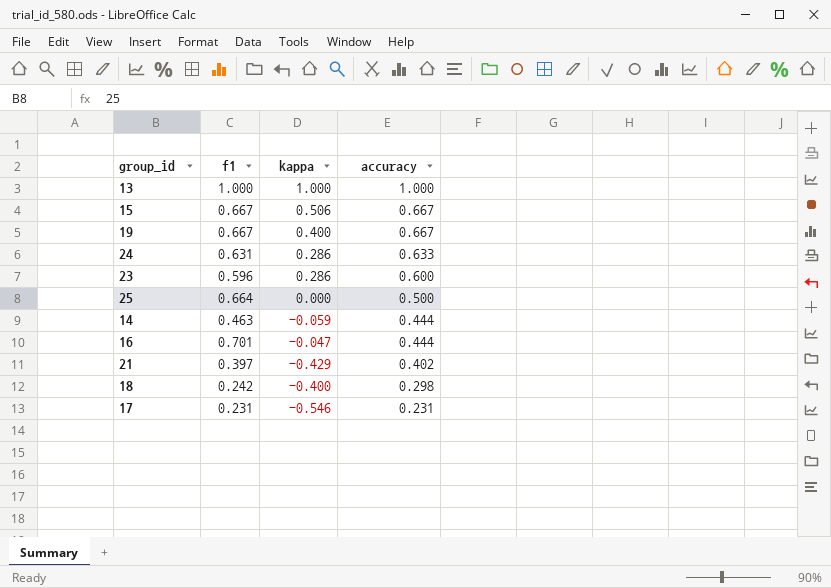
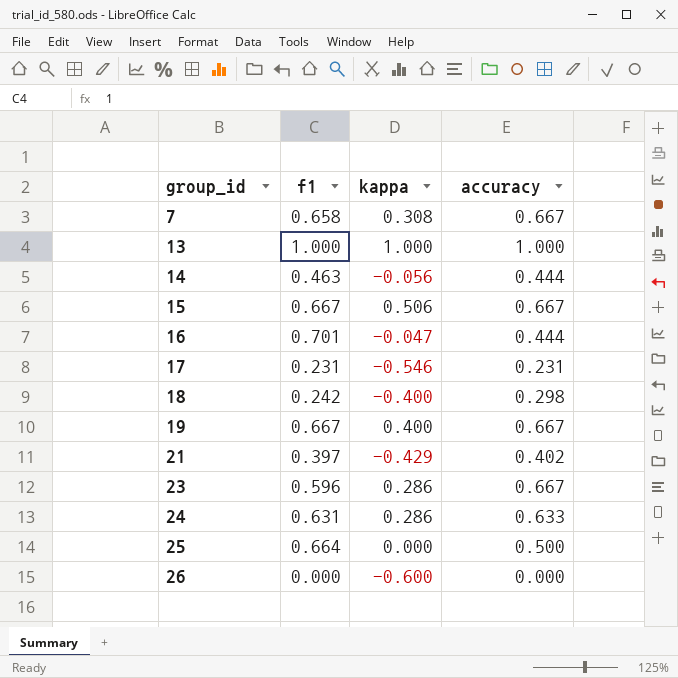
row order: accuracy descending -> group_id ascending
row 7: none -> 0.658 | 0.308 | 0.667
14 | kappa: -0.059 -> -0.056
23 | accuracy: 0.600 -> 0.667
row 26: none -> 0.000 | -0.600 | 0.000

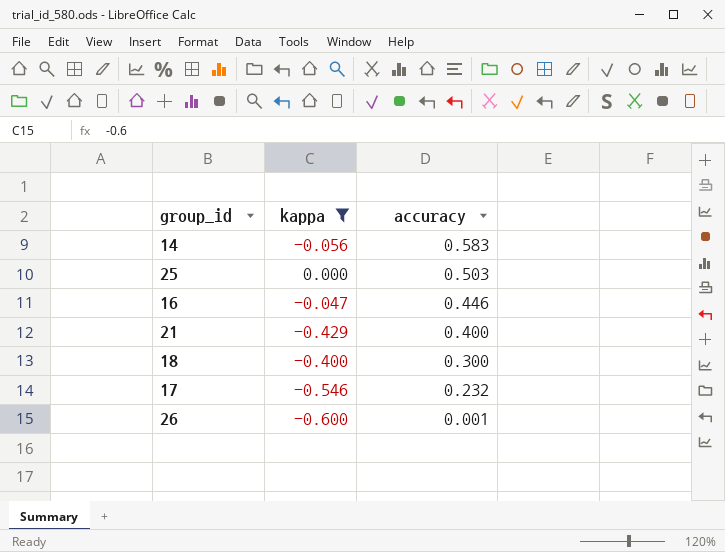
filter: none -> kappa <= 0.000
row order: group_id ascending -> accuracy descending
column f1 | position: 2 -> none
14 | accuracy: 0.444 -> 0.583
25 | accuracy: 0.500 -> 0.503
16 | accuracy: 0.444 -> 0.446
21 | accuracy: 0.402 -> 0.400
18 | accuracy: 0.298 -> 0.300
17 | accuracy: 0.231 -> 0.232
26 | accuracy: 0.000 -> 0.001

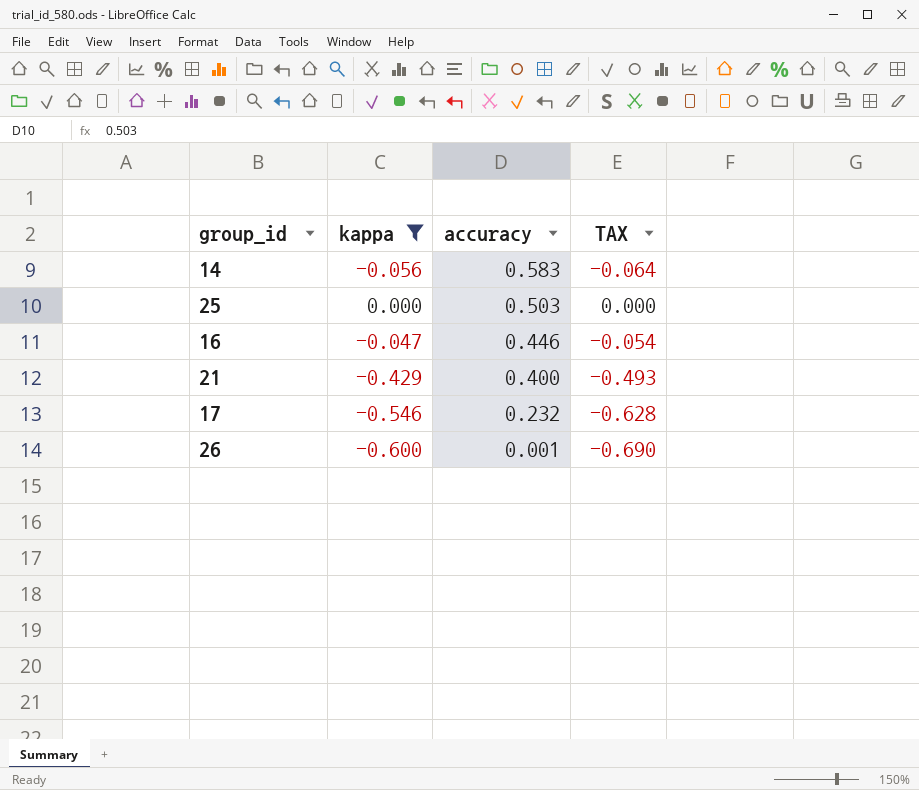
column TAX | formula: none -> [kappa] * 1.15
row 18: -0.400 | 0.300 -> none

